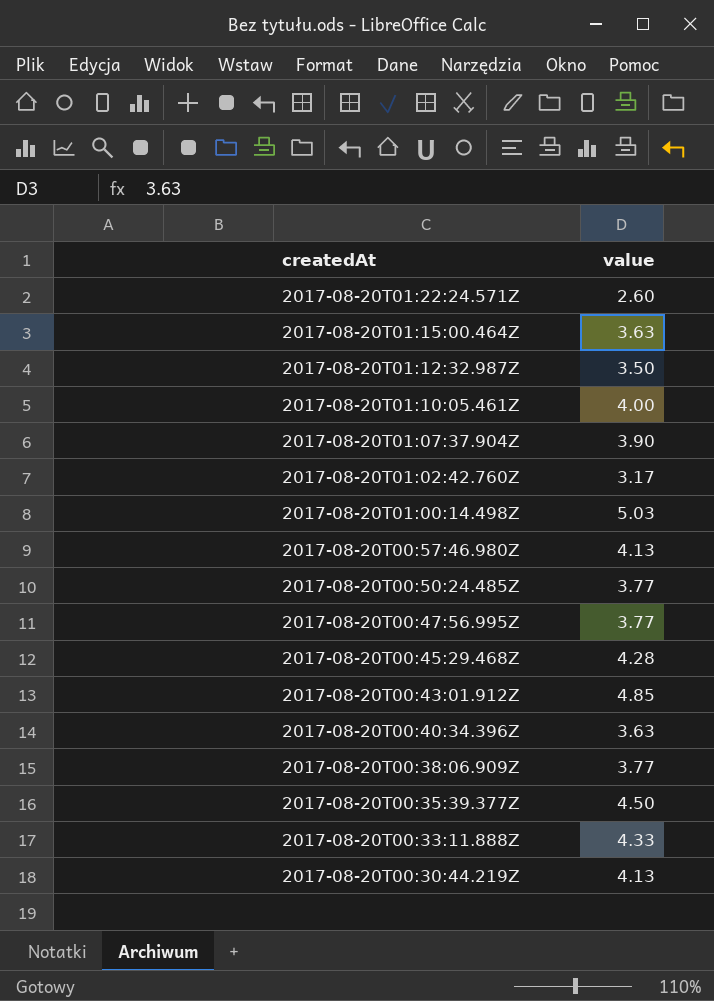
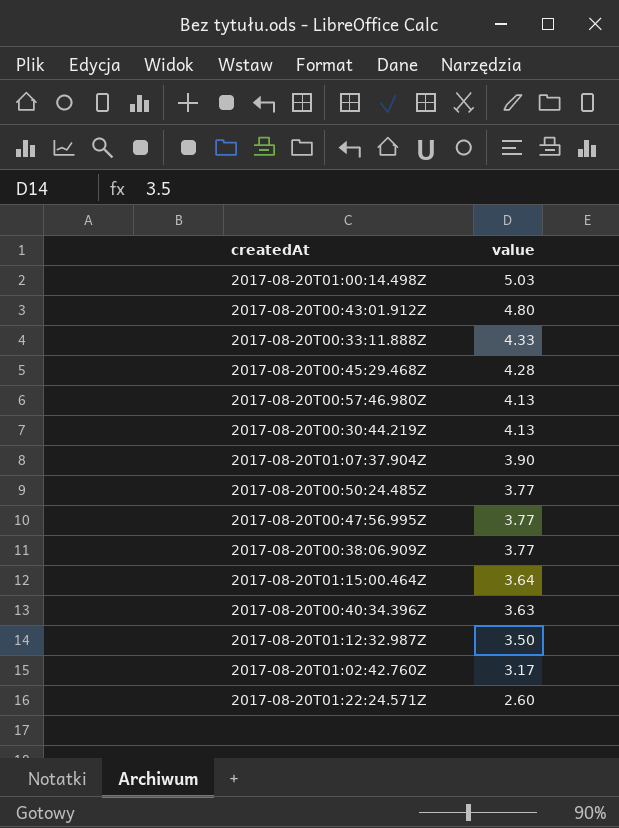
row order: createdAt descending -> value descending
row 2017-08-20T01:10:05.461Z: 4.00 -> none
row 2017-08-20T00:35:39.377Z: 4.50 -> none
2017-08-20T00:43:01.912Z | value: 4.85 -> 4.80
2017-08-20T01:15:00.464Z | value: 3.63 -> 3.64

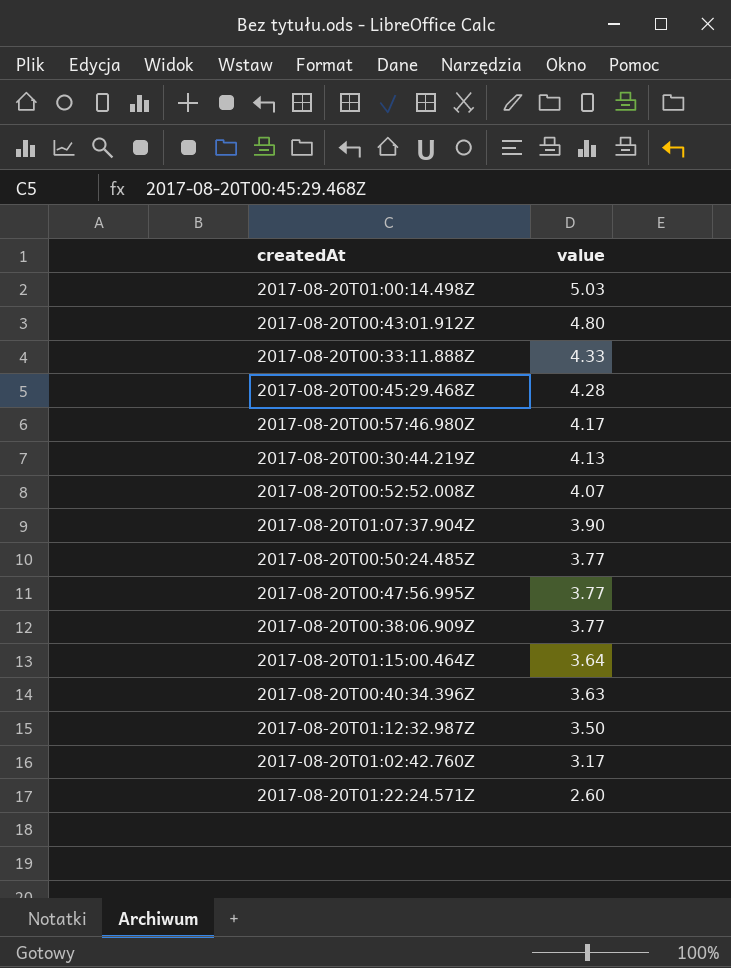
2017-08-20T00:57:46.980Z | value: 4.13 -> 4.17
row 2017-08-20T00:52:52.008Z: none -> 4.07

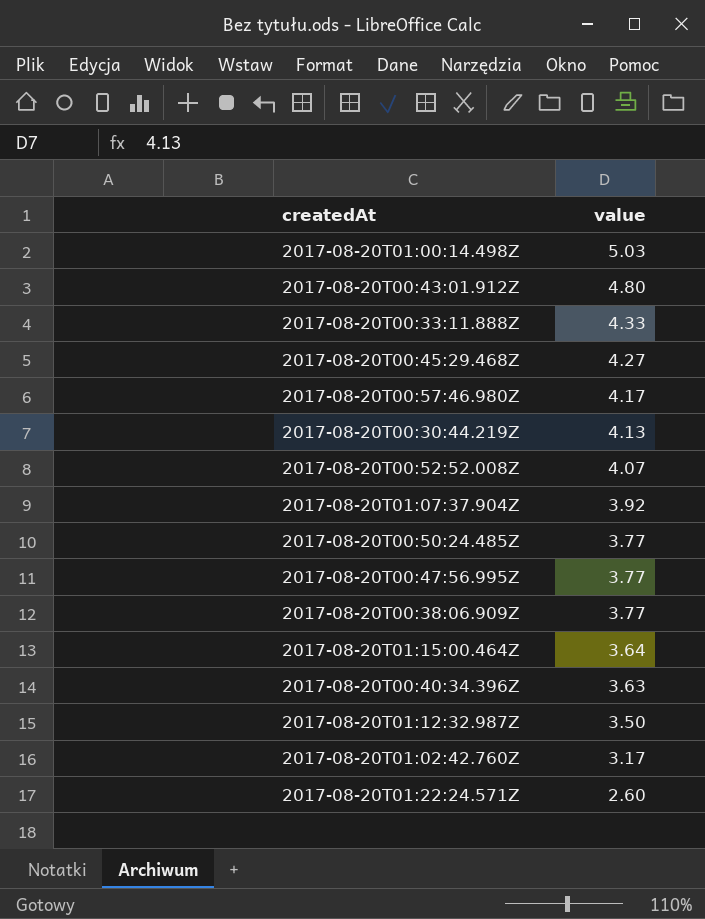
2017-08-20T00:45:29.468Z | value: 4.28 -> 4.27
2017-08-20T01:07:37.904Z | value: 3.90 -> 3.92

